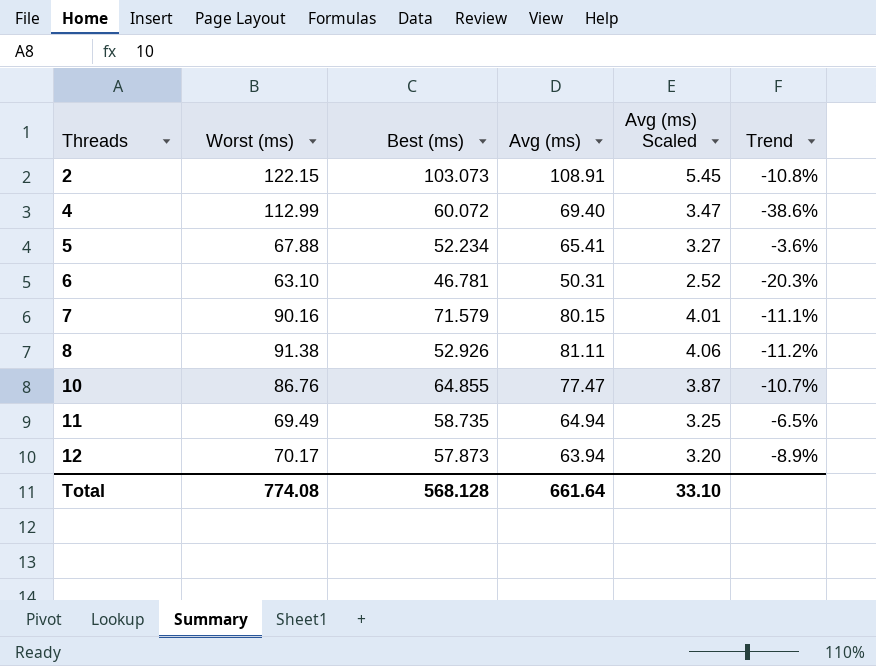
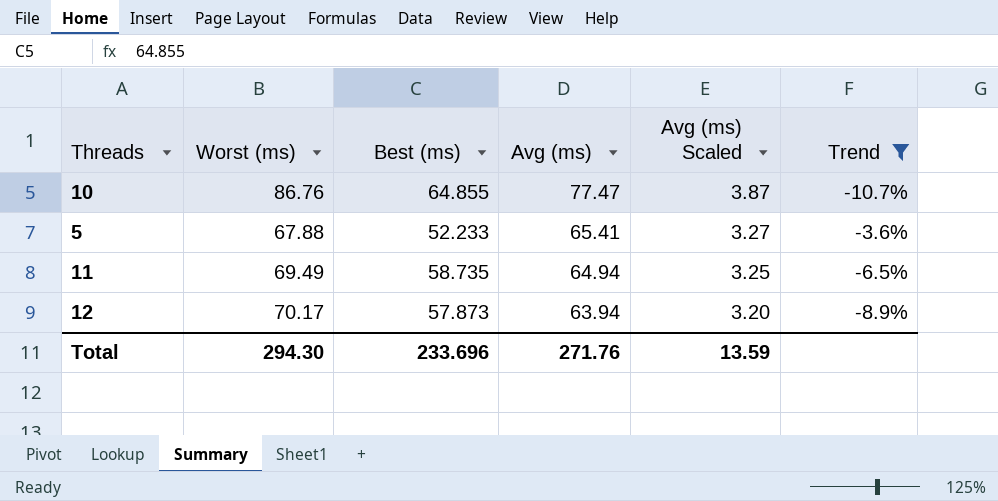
filter: none -> Trend >= -10.7%
row order: Threads ascending -> Avg (ms) descending
5 | Best (ms): 52.234 -> 52.233
Total | Worst (ms): 774.08 -> 294.30
Total | Best (ms): 568.128 -> 233.696
Total | Avg (ms): 661.64 -> 271.76
Total | Avg (ms) Scaled: 33.10 -> 13.59

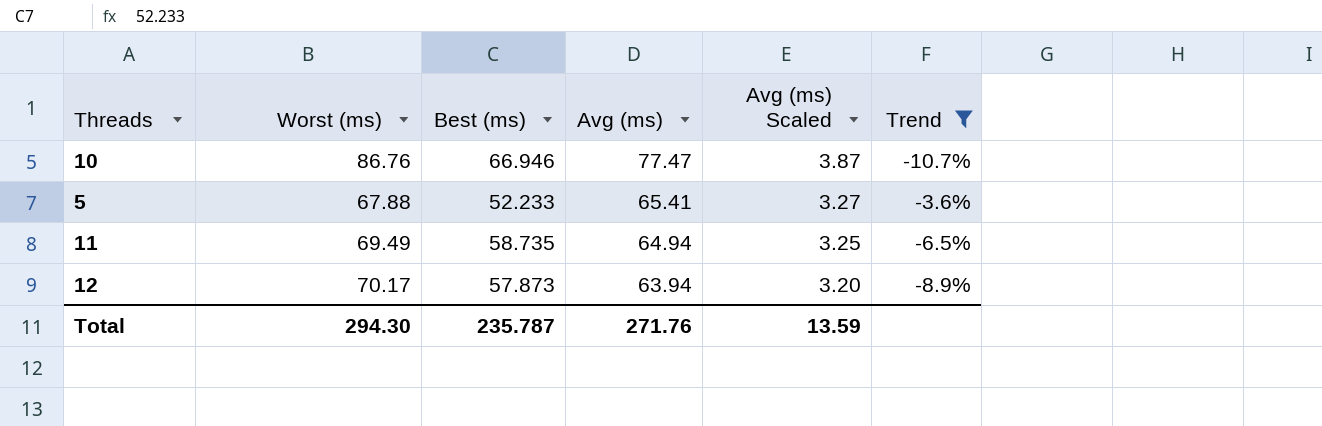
10 | Best (ms): 64.855 -> 66.946
Total | Best (ms): 233.696 -> 235.787

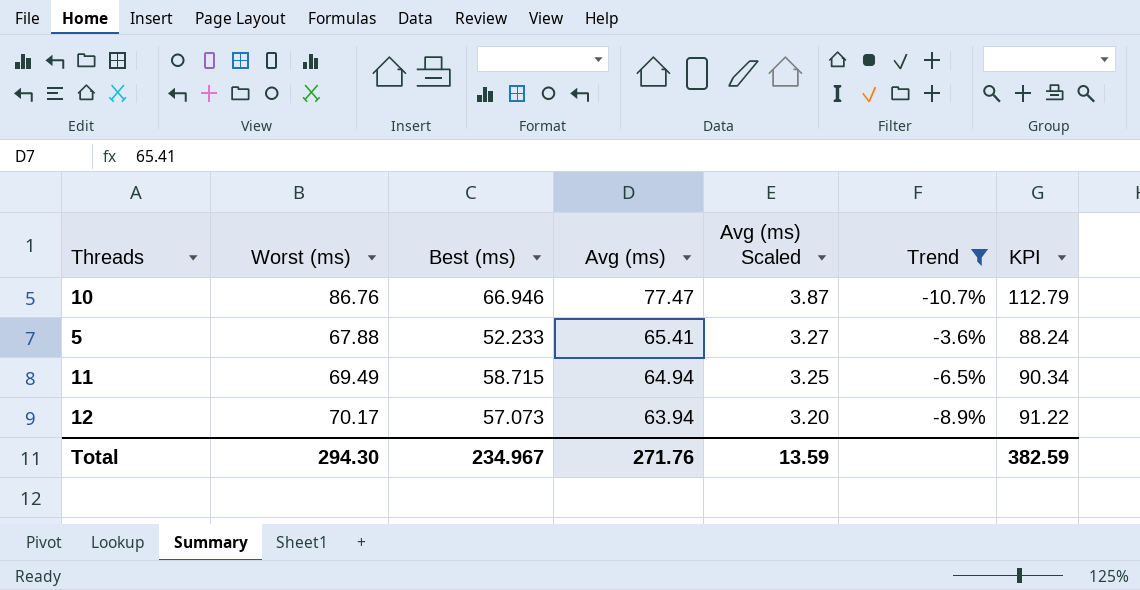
column KPI | formula: none -> [Worst (ms)] * 1.3
11 | Best (ms): 58.735 -> 58.715
12 | Best (ms): 57.873 -> 57.073
Total | Best (ms): 235.787 -> 234.967

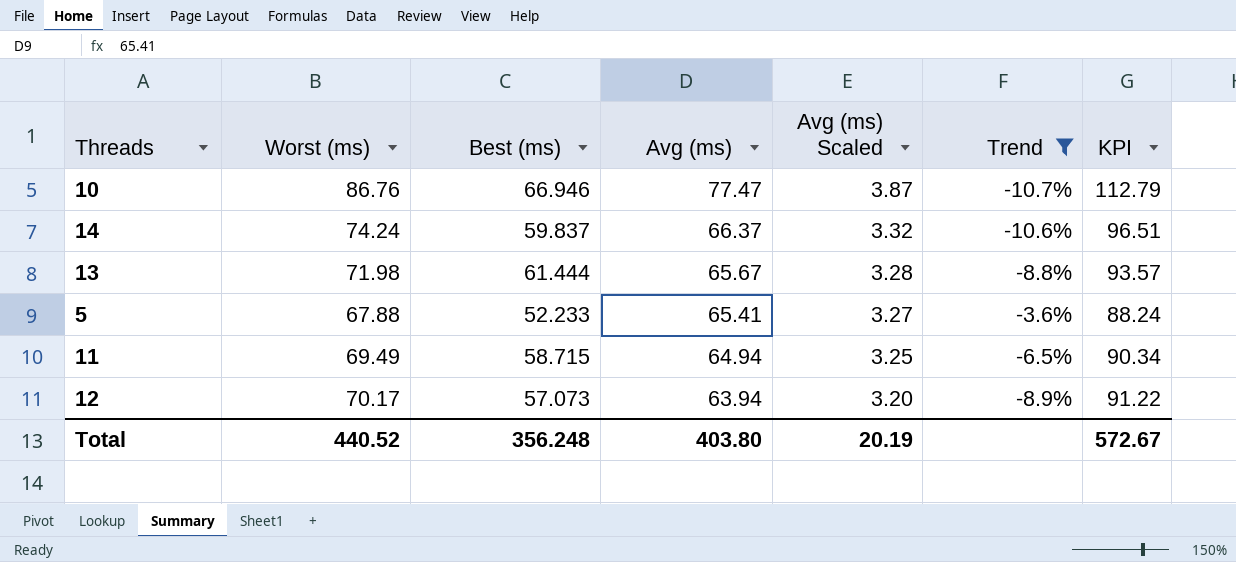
row 14: none -> 74.24 | 59.837 | 66.37 | 3.32 | -10.6% | 96.51
row 13: none -> 71.98 | 61.444 | 65.67 | 3.28 | -8.8% | 93.57
Total | Worst (ms): 294.30 -> 440.52
Total | Best (ms): 234.967 -> 356.248
Total | Avg (ms): 271.76 -> 403.80
Total | Avg (ms) Scaled: 13.59 -> 20.19
Total | KPI: 382.59 -> 572.67

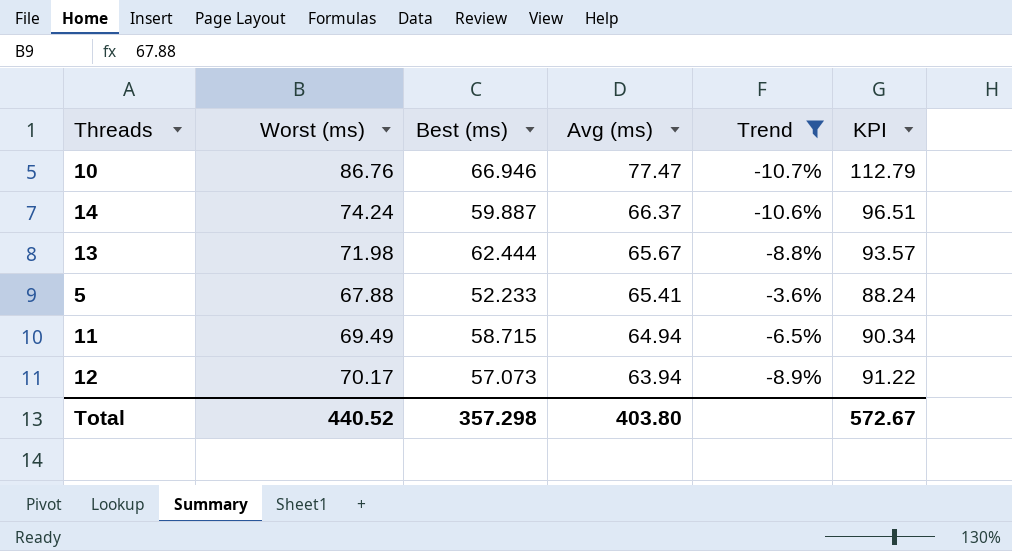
column Avg (ms) Scaled | formula: [Avg (ms)] * 0.05 -> none
14 | Best (ms): 59.837 -> 59.887
13 | Best (ms): 61.444 -> 62.444
Total | Best (ms): 356.248 -> 357.298

